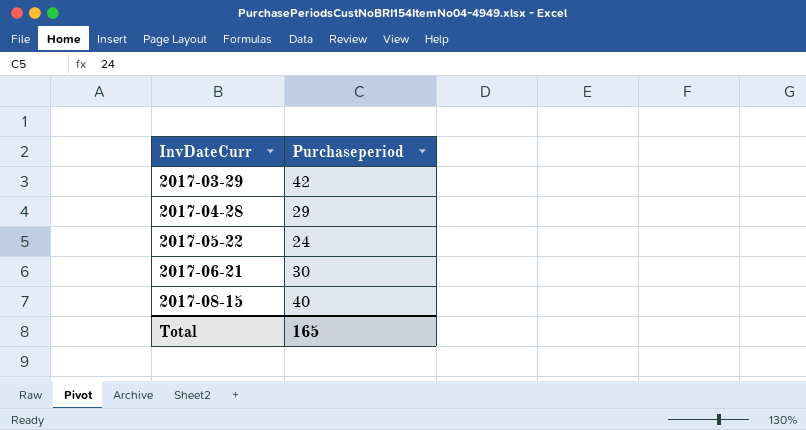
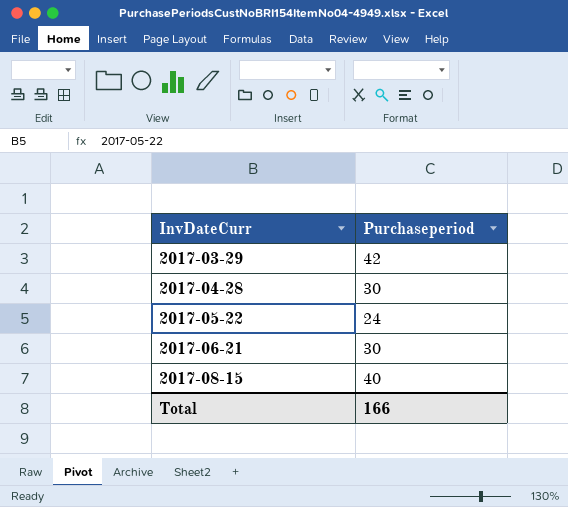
2017-04-28 | Purchaseperiod: 29 -> 30
Total | Purchaseperiod: 165 -> 166

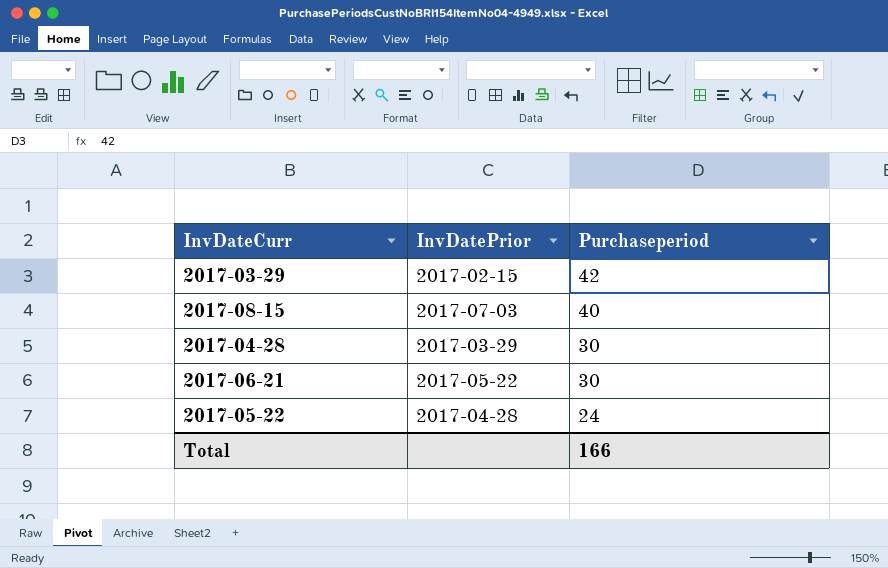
row order: InvDateCurr ascending -> Purchaseperiod descending
column InvDatePrior | position: none -> 2

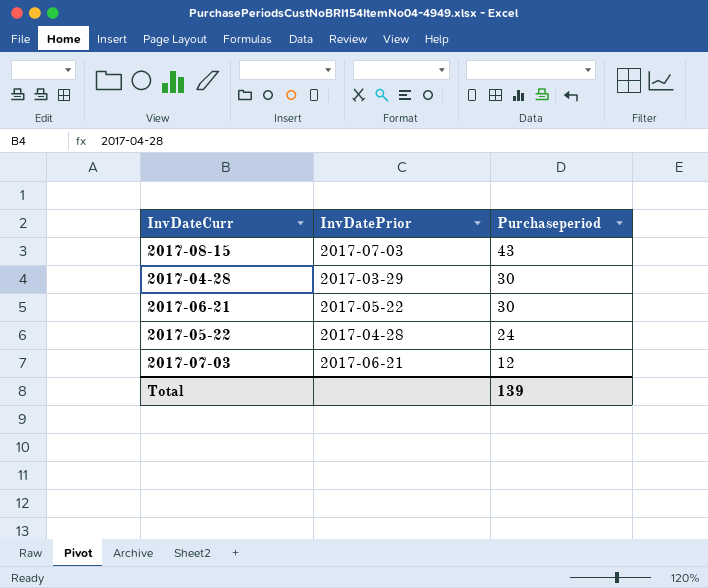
row 2017-03-29: 2017-02-15 | 42 -> none
2017-08-15 | Purchaseperiod: 40 -> 43
row 2017-07-03: none -> 2017-06-21 | 12
Total | Purchaseperiod: 166 -> 139

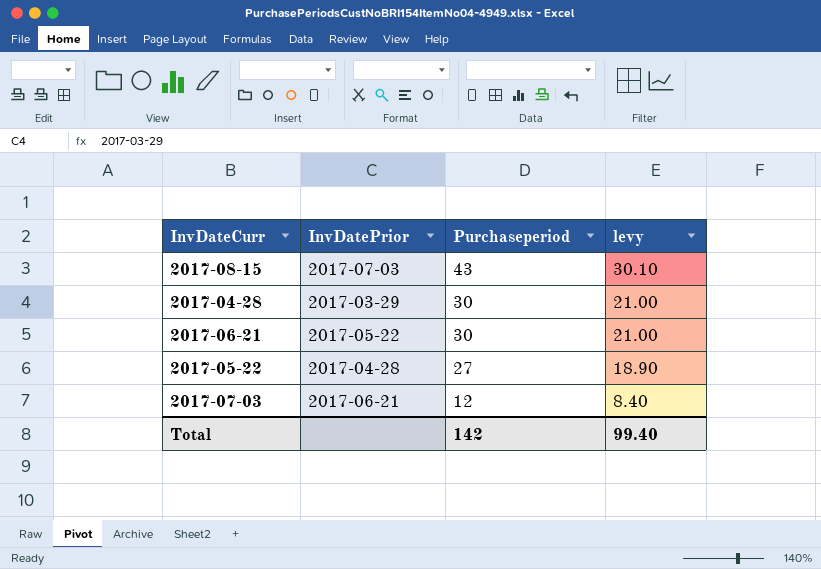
column levy | formula: none -> [Purchaseperiod] * 0.7
2017-05-22 | Purchaseperiod: 24 -> 27
Total | Purchaseperiod: 139 -> 142

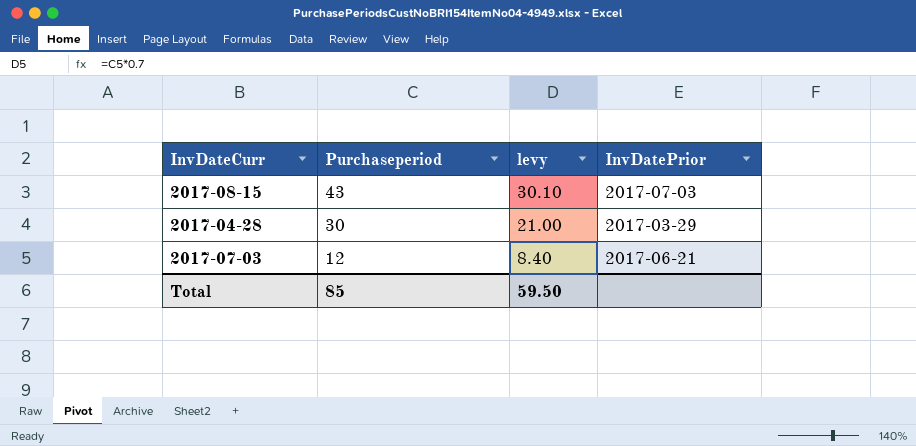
column InvDatePrior | position: 2 -> 4
row 2017-06-21: 2017-05-22 | 30 | 21.00 -> none
row 2017-05-22: 2017-04-28 | 27 | 18.90 -> none
Total | Purchaseperiod: 142 -> 85
Total | levy: 99.40 -> 59.50

